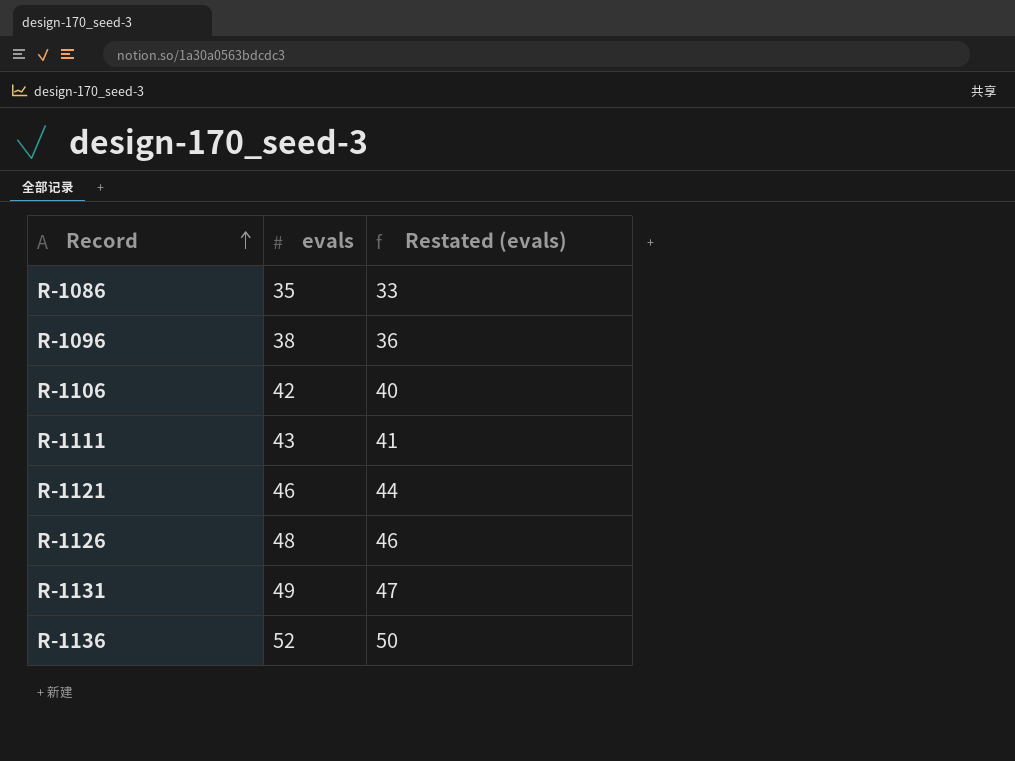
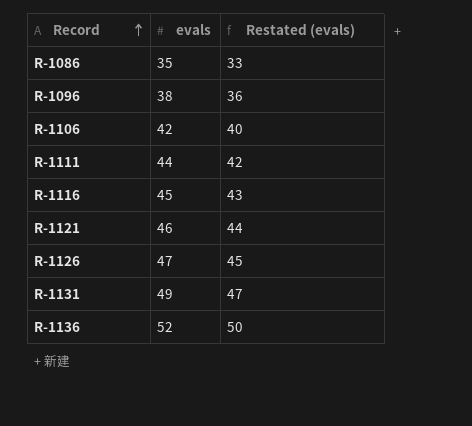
R-1111 | evals: 43 -> 44
R-1111 | Restated (evals): 41 -> 42
row R-1116: none -> 45 | 43
R-1126 | evals: 48 -> 47
R-1126 | Restated (evals): 46 -> 45

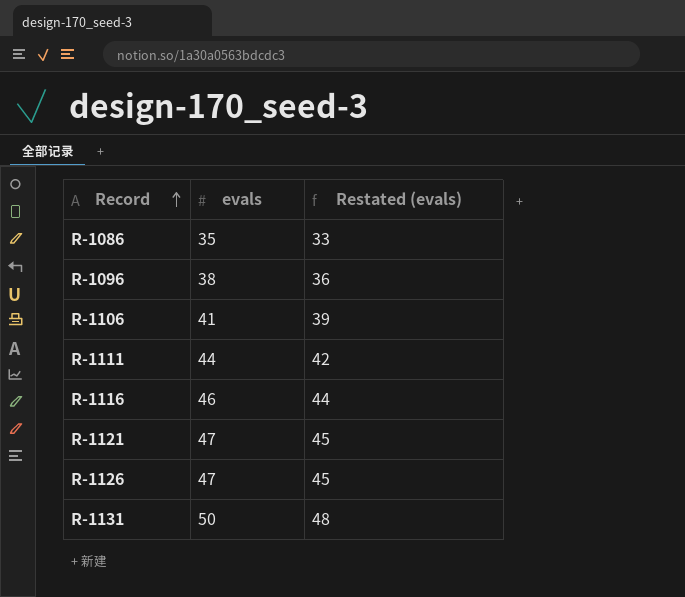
row R-1136: 52 | 50 -> none
R-1106 | evals: 42 -> 41
R-1106 | Restated (evals): 40 -> 39
R-1116 | evals: 45 -> 46
R-1116 | Restated (evals): 43 -> 44
R-1121 | evals: 46 -> 47
R-1121 | Restated (evals): 44 -> 45
R-1131 | evals: 49 -> 50
R-1131 | Restated (evals): 47 -> 48

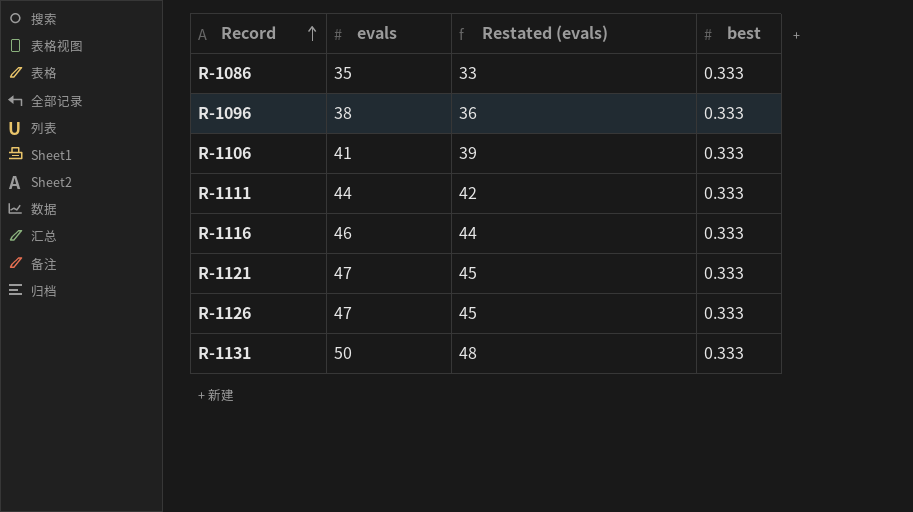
column best | position: none -> 4

